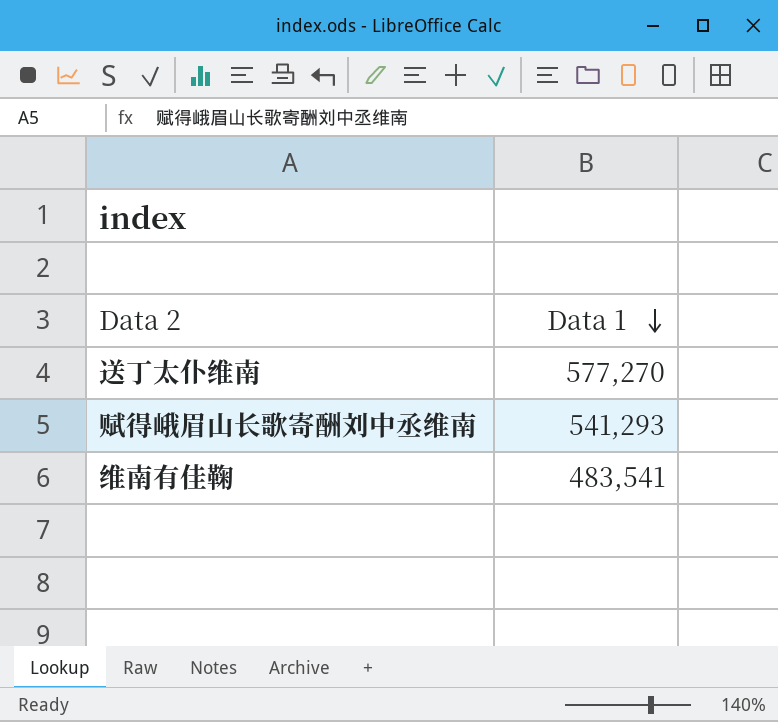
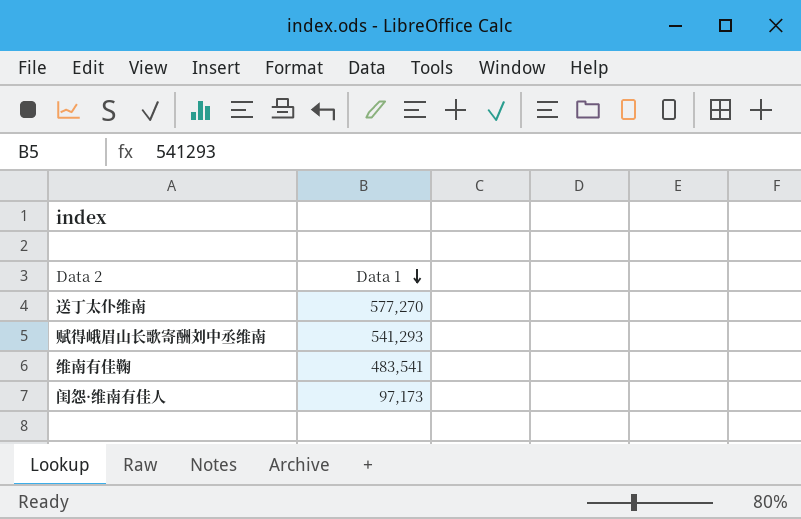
row 闺怨·维南有佳人: none -> 97,173

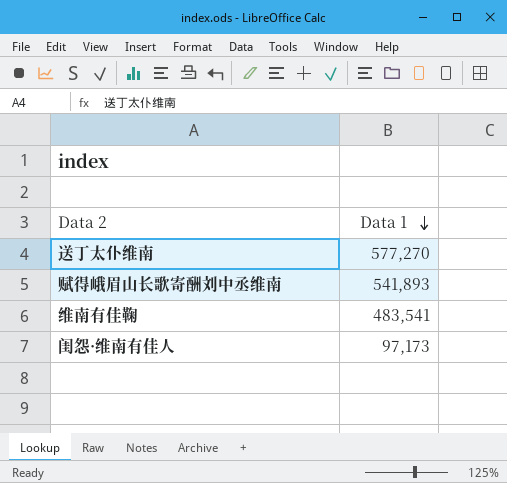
赋得峨眉山长歌寄酬刘中丞维南 | Data 1: 541,293 -> 541,893

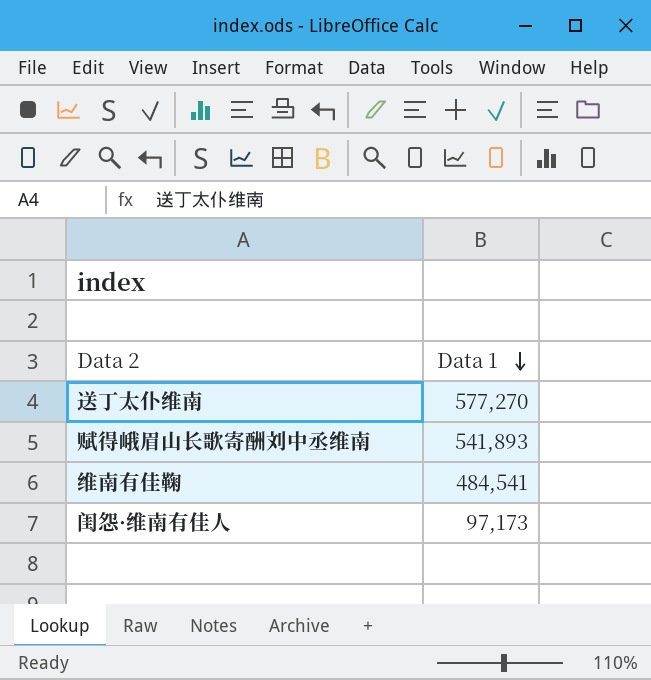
维南有佳鞠 | Data 1: 483,541 -> 484,541

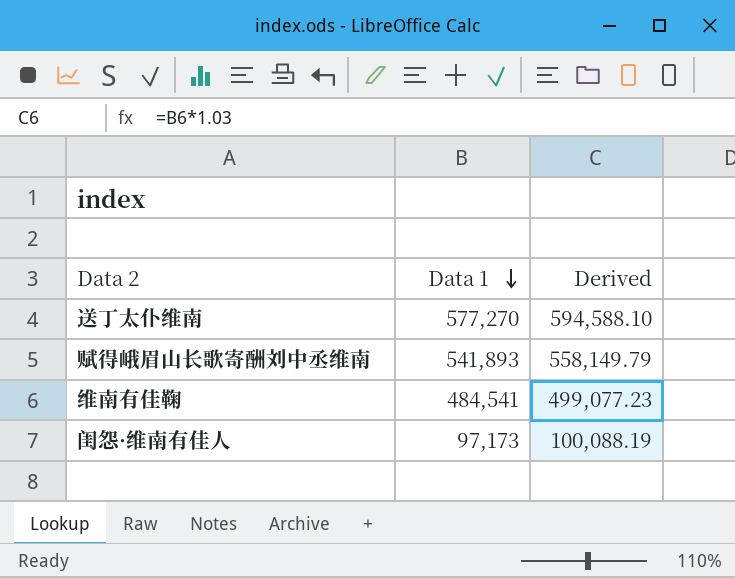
column Derived | formula: none -> [Data 1] * 1.03

